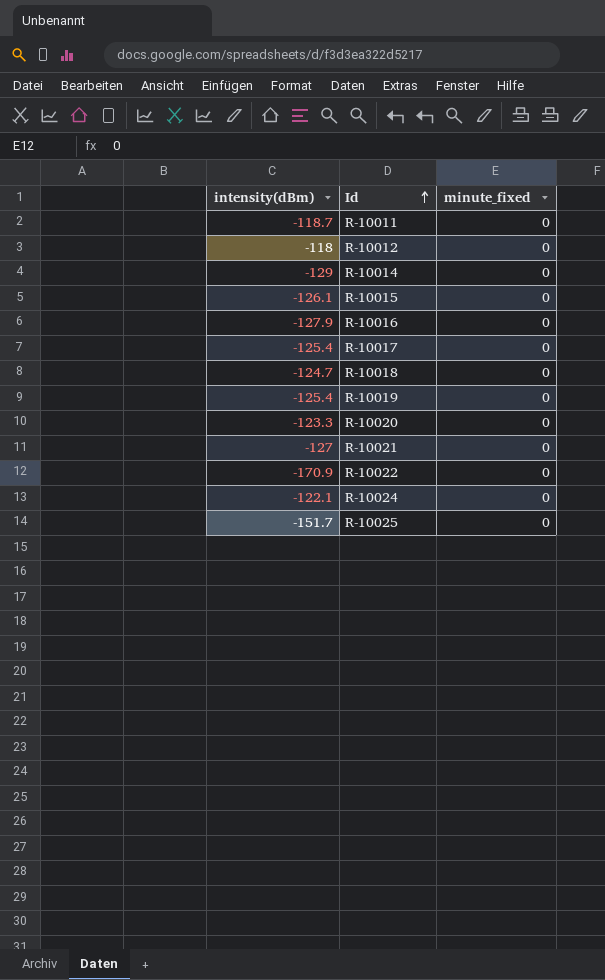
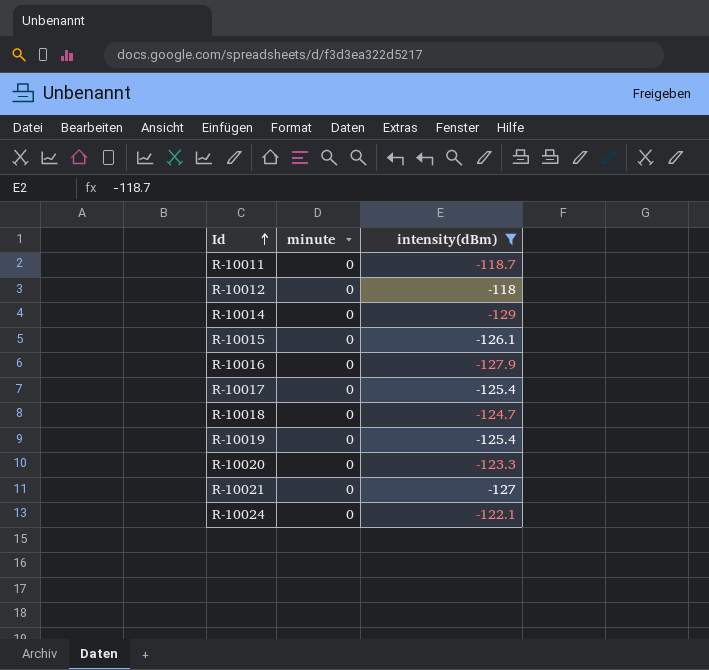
filter: none -> intensity(dBm) >= -129
column name: minute_fixed -> minute
column intensity(dBm) | position: 1 -> 3

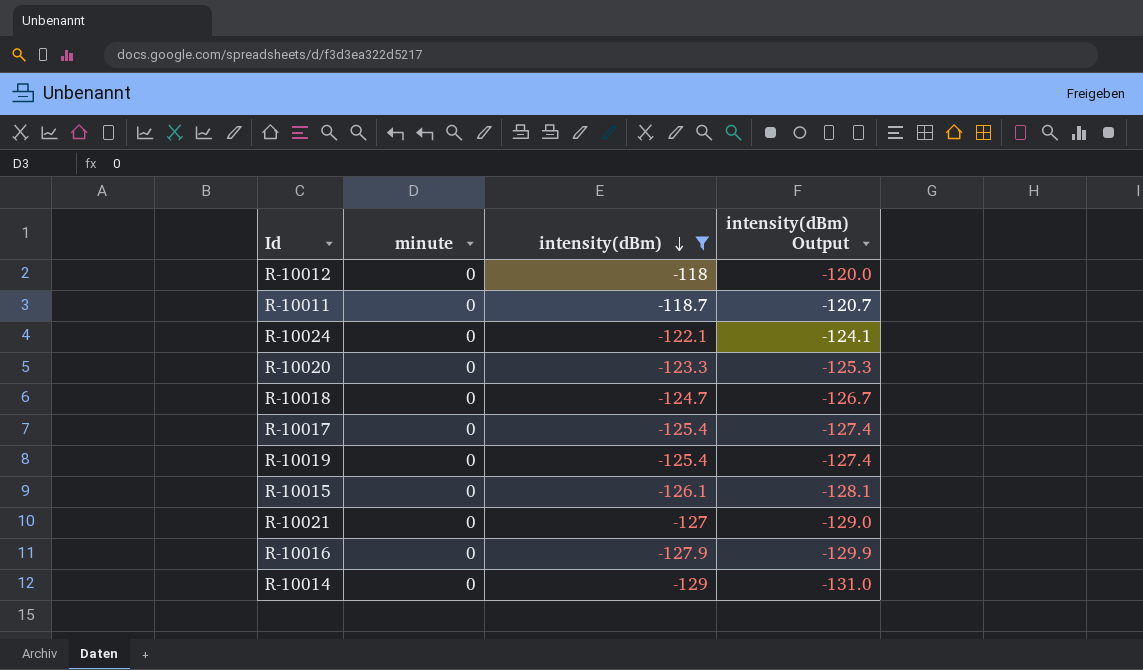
row order: Id ascending -> intensity(dBm) descending
column intensity(dBm) Output | formula: none -> [intensity(dBm)] - 2

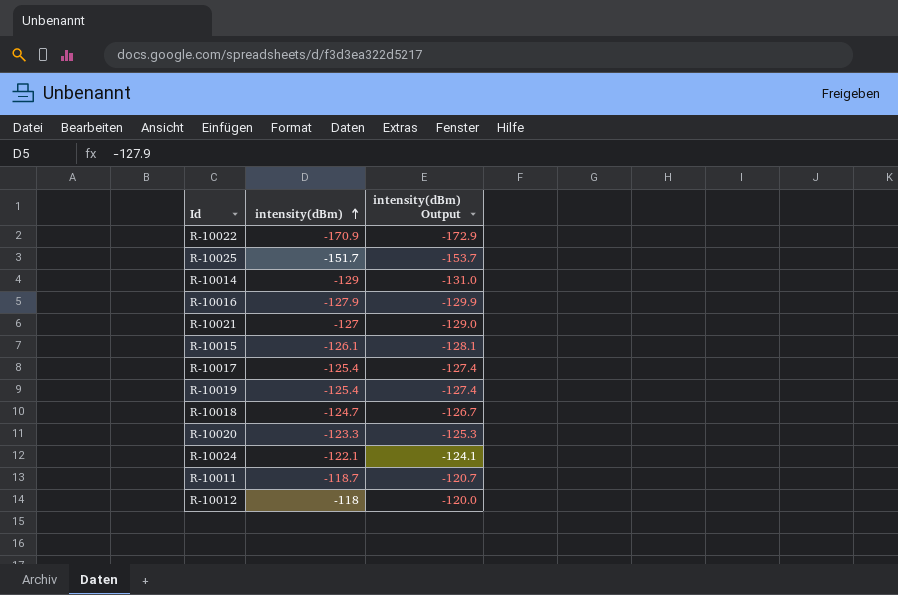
filter: intensity(dBm) >= -129 -> none
row order: intensity(dBm) descending -> intensity(dBm) ascending
column minute | position: 2 -> none

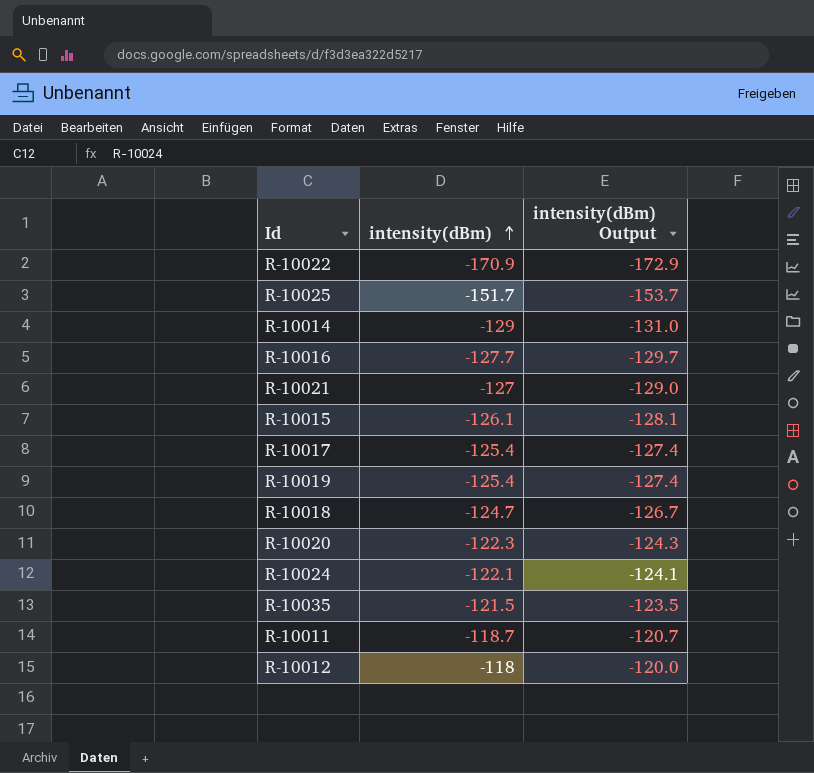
R-10016 | intensity(dBm): -127.9 -> -127.7
R-10016 | intensity(dBm) Output: -129.9 -> -129.7
R-10020 | intensity(dBm): -123.3 -> -122.3
R-10020 | intensity(dBm) Output: -125.3 -> -124.3
row R-10035: none -> -121.5 | -123.5

